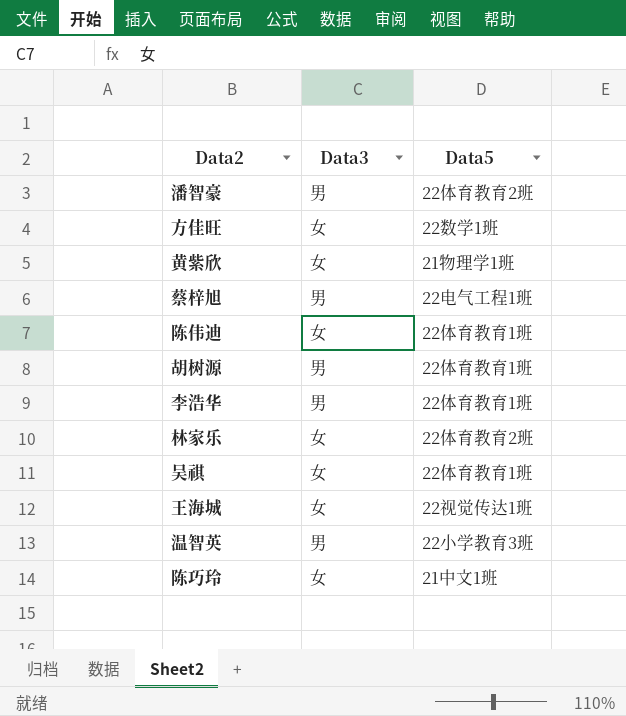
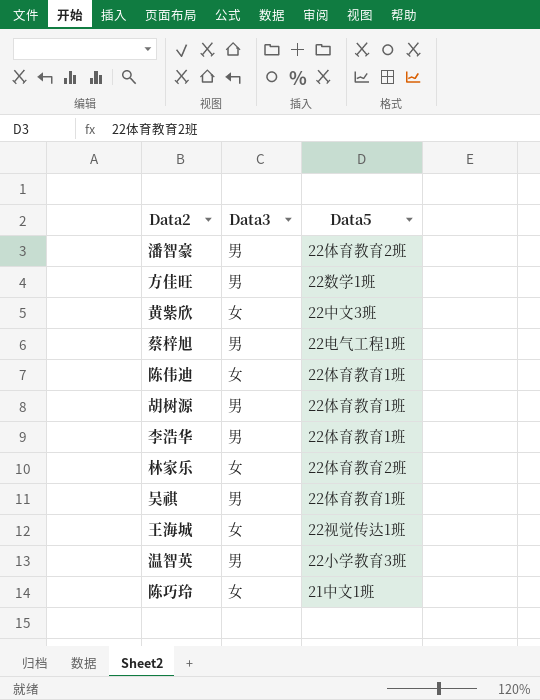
方佳旺 | Data3: 女 -> 男
黄紫欣 | Data5: 21物理学1班 -> 22中文3班
吴祺 | Data3: 女 -> 男

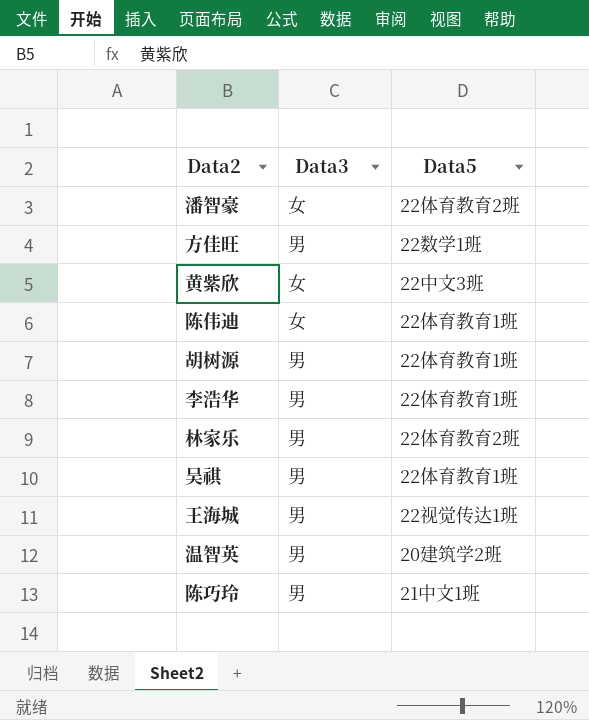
row 蔡梓旭: 男 | 22电气工程1班 -> none
潘智豪 | Data3: 男 -> 女
林家乐 | Data3: 女 -> 男
王海城 | Data3: 女 -> 男
温智英 | Data5: 22小学教育3班 -> 20建筑学2班
陈巧玲 | Data3: 女 -> 男

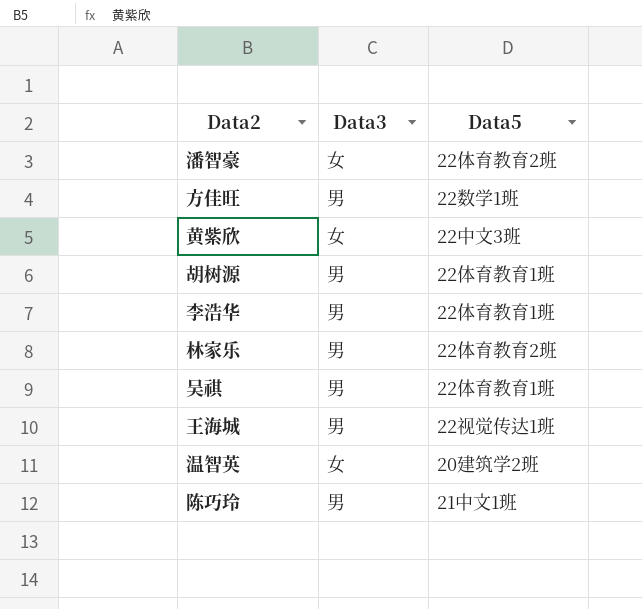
row 陈伟迪: 女 | 22体育教育1班 -> none
温智英 | Data3: 男 -> 女

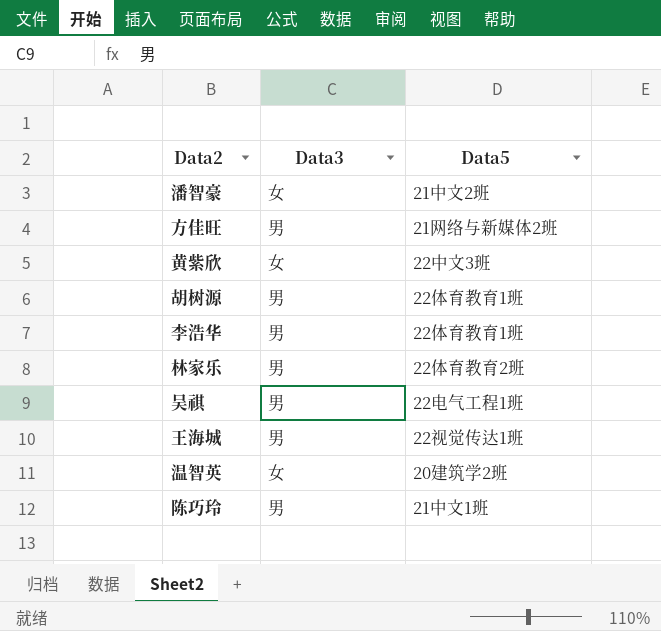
潘智豪 | Data5: 22体育教育2班 -> 21中文2班
方佳旺 | Data5: 22数学1班 -> 21网络与新媒体2班
吴祺 | Data5: 22体育教育1班 -> 22电气工程1班

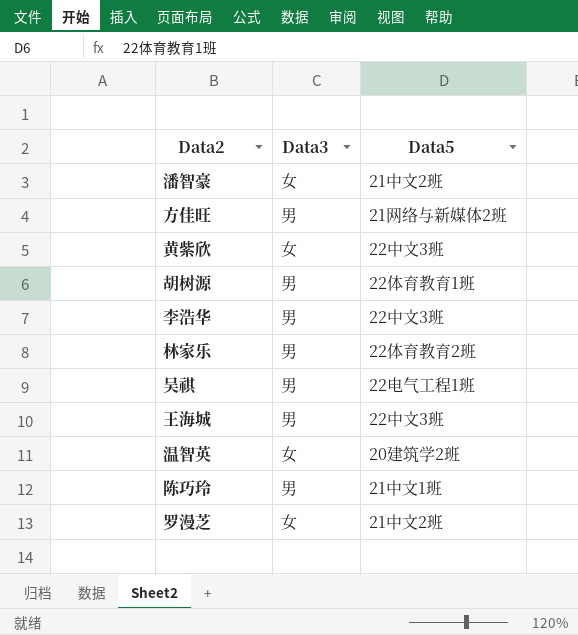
李浩华 | Data5: 22体育教育1班 -> 22中文3班
王海城 | Data5: 22视觉传达1班 -> 22中文3班
row 罗漫芝: none -> 女 | 21中文2班

